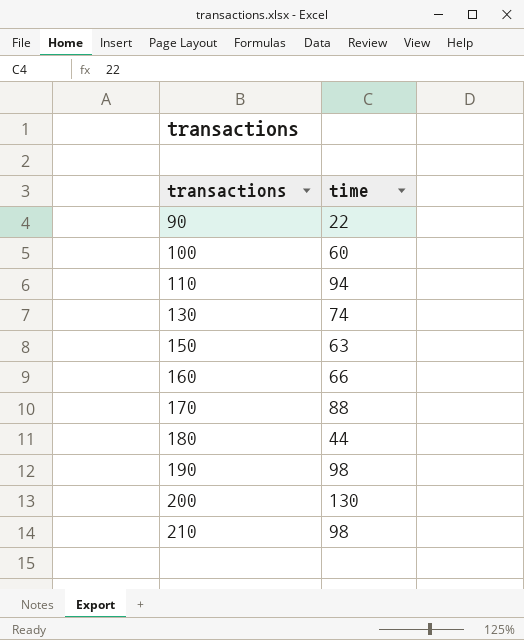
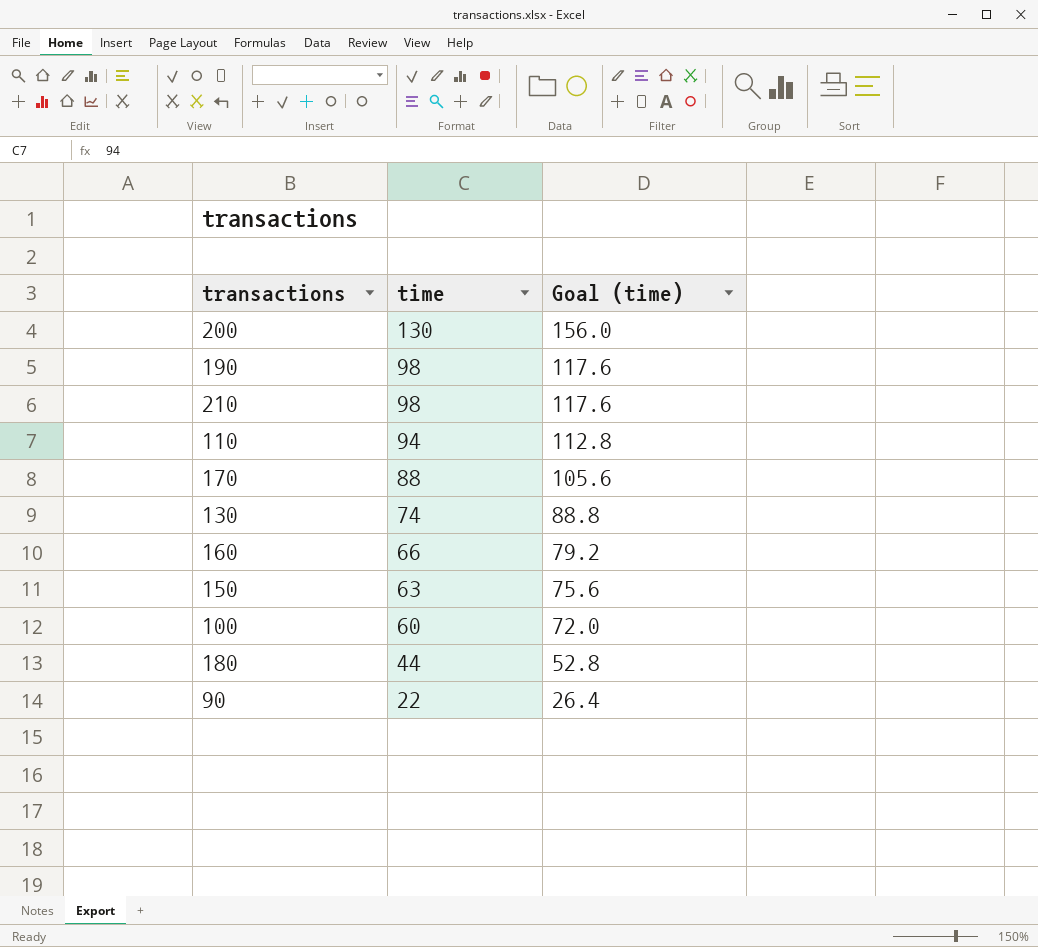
row order: transactions ascending -> time descending
column Goal (time) | formula: none -> [time] * 1.2

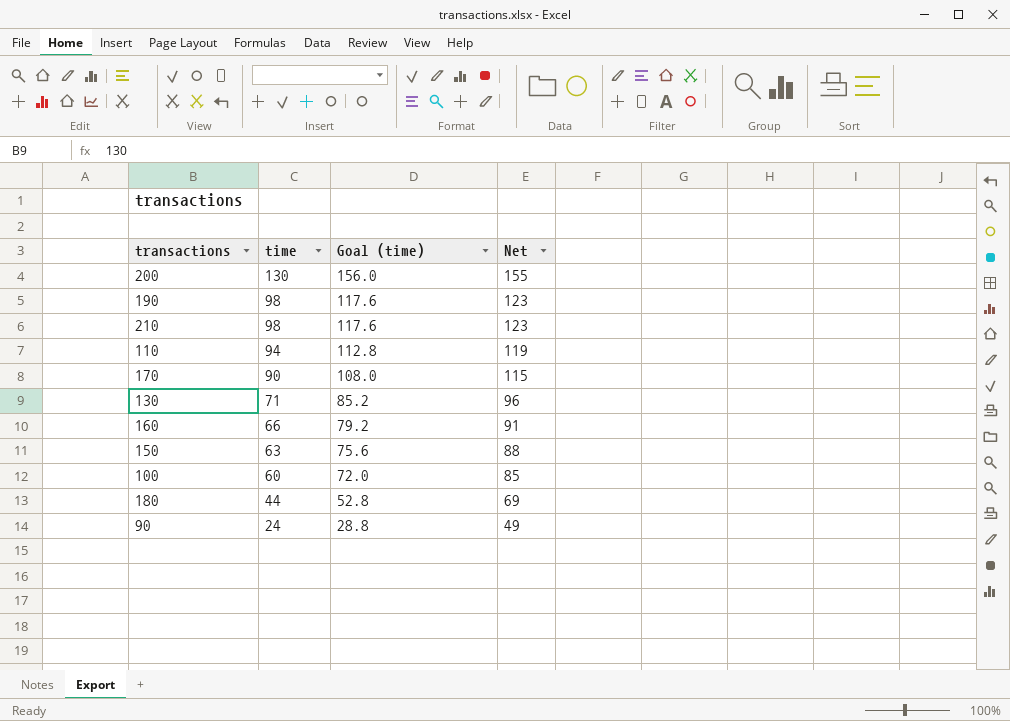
column Net | formula: none -> [time] + 25
170 | time: 88 -> 90
170 | Goal (time): 105.6 -> 108.0
130 | time: 74 -> 71
130 | Goal (time): 88.8 -> 85.2
90 | time: 22 -> 24
90 | Goal (time): 26.4 -> 28.8

